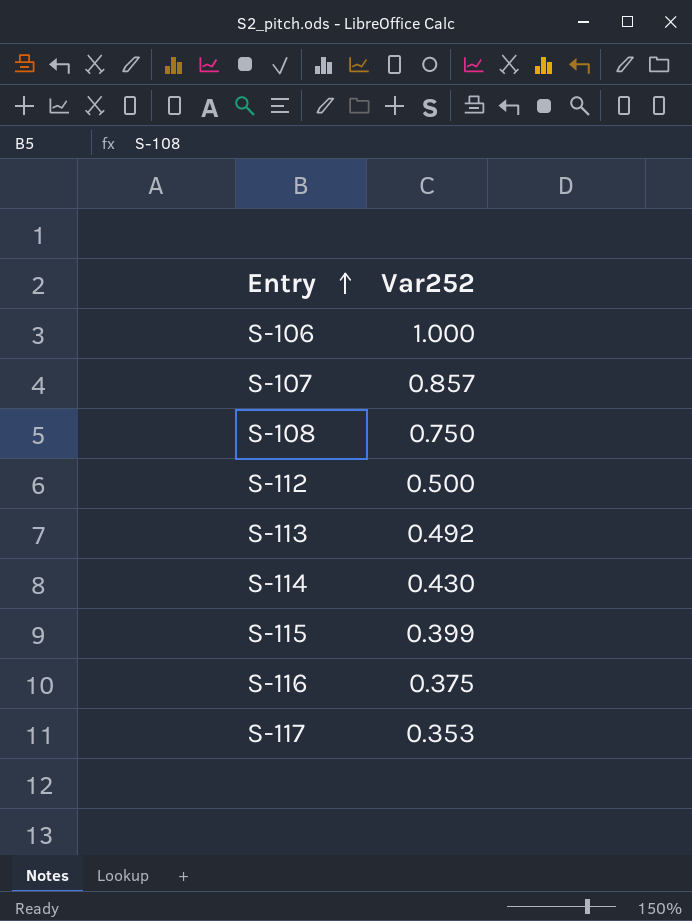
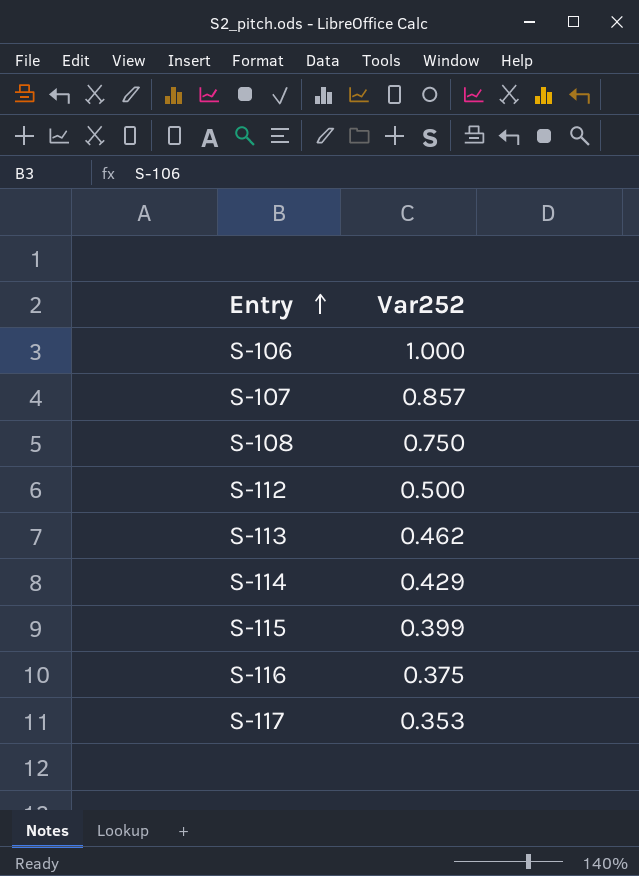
S-113 | Var252: 0.492 -> 0.462
S-114 | Var252: 0.430 -> 0.429

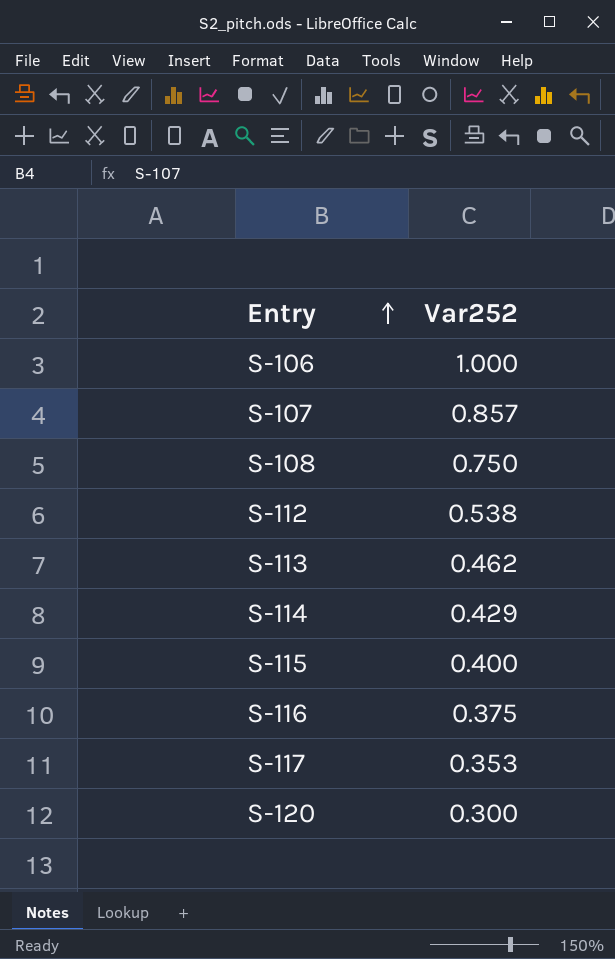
S-112 | Var252: 0.500 -> 0.538
S-115 | Var252: 0.399 -> 0.400
row S-120: none -> 0.300

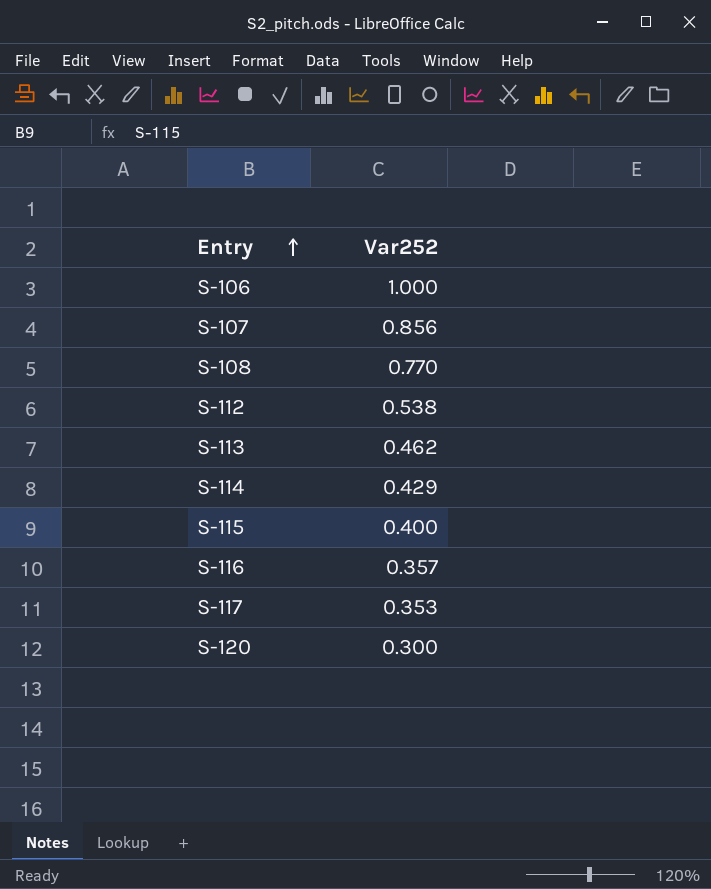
S-107 | Var252: 0.857 -> 0.856
S-108 | Var252: 0.750 -> 0.770
S-116 | Var252: 0.375 -> 0.357

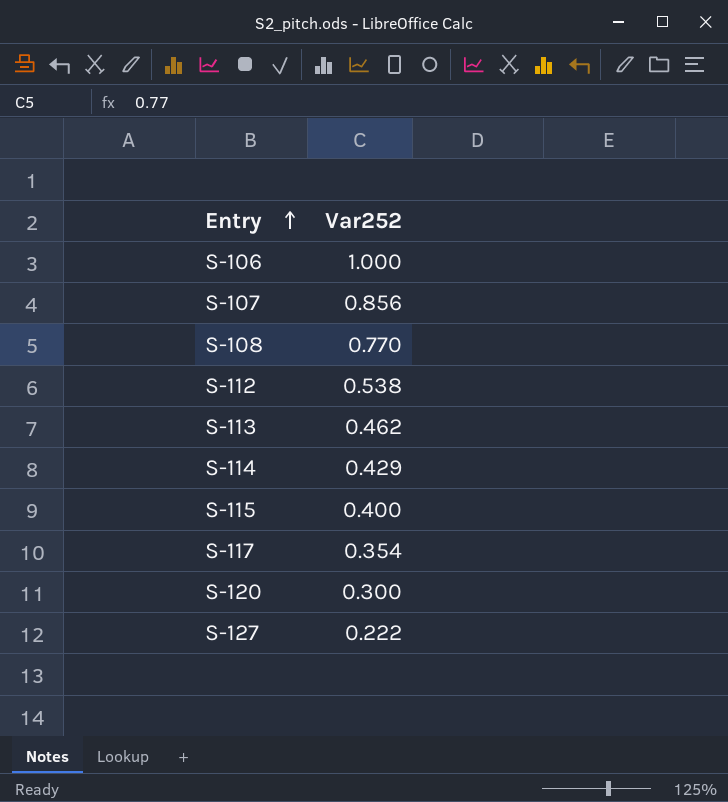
row S-116: 0.357 -> none
S-117 | Var252: 0.353 -> 0.354
row S-127: none -> 0.222

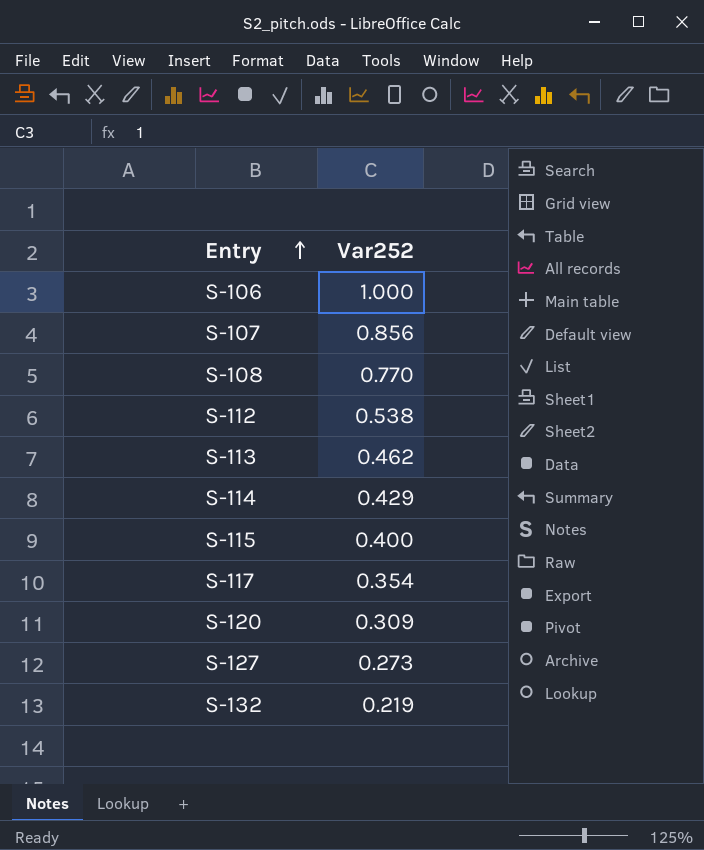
S-120 | Var252: 0.300 -> 0.309
S-127 | Var252: 0.222 -> 0.273
row S-132: none -> 0.219

